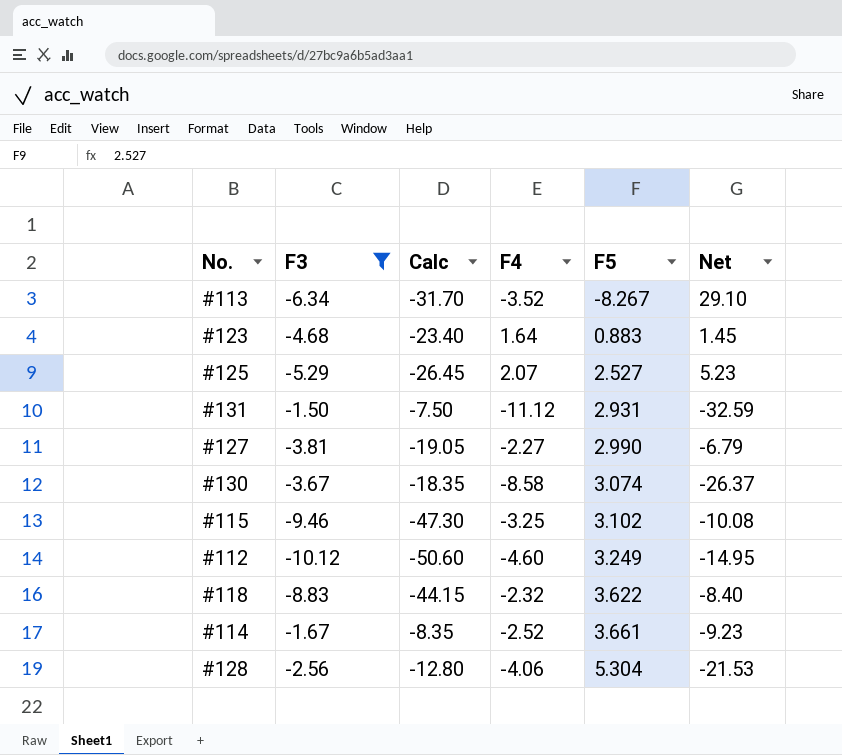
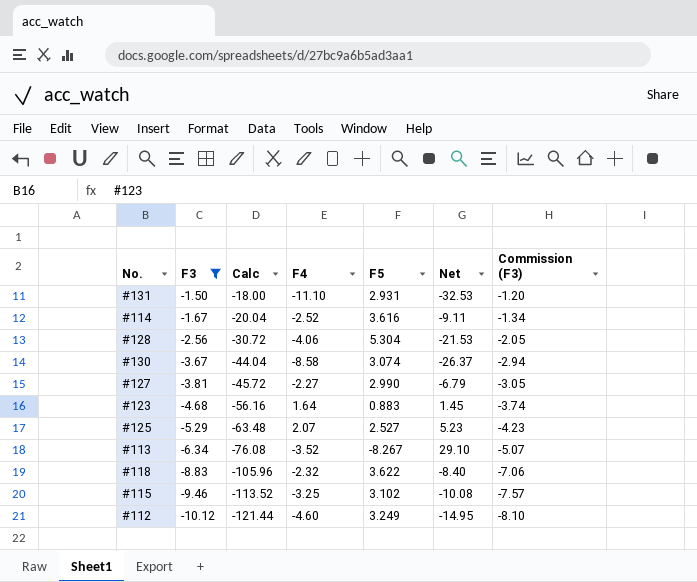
row order: F5 ascending -> F3 descending
column Calc | formula: [F3] * 5 -> [F3] * 12
column Commission (F3) | formula: none -> [F3] * 0.8
#131 | F4: -11.12 -> -11.10
#131 | Net: -32.59 -> -32.53
#114 | F5: 3.661 -> 3.616
#114 | Net: -9.23 -> -9.11

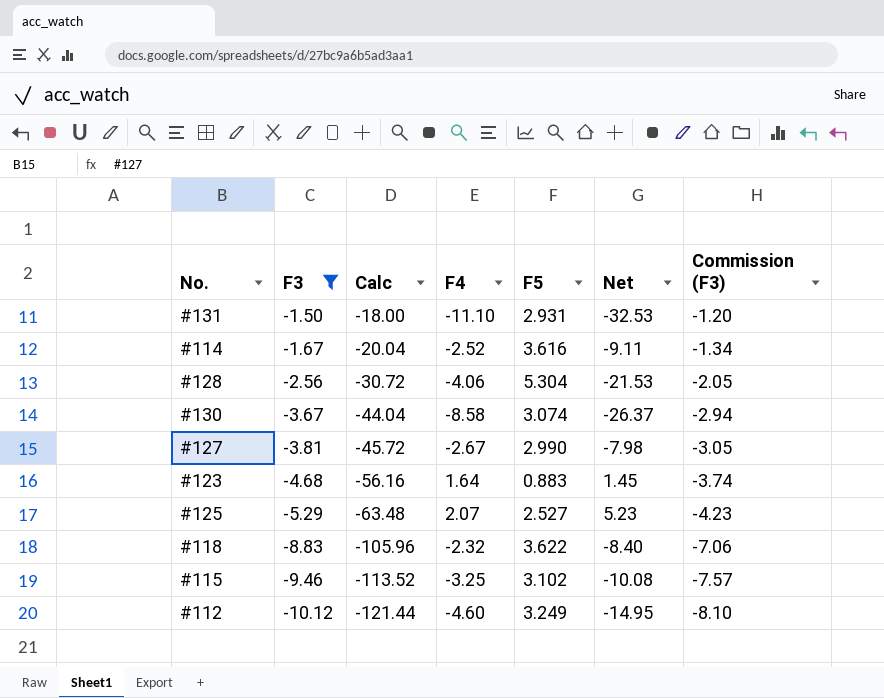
row #113: -6.34 | -76.08 | -3.52 | -8.267 | 29.10 | -5.07 -> none
#127 | F4: -2.27 -> -2.67
#127 | Net: -6.79 -> -7.98

